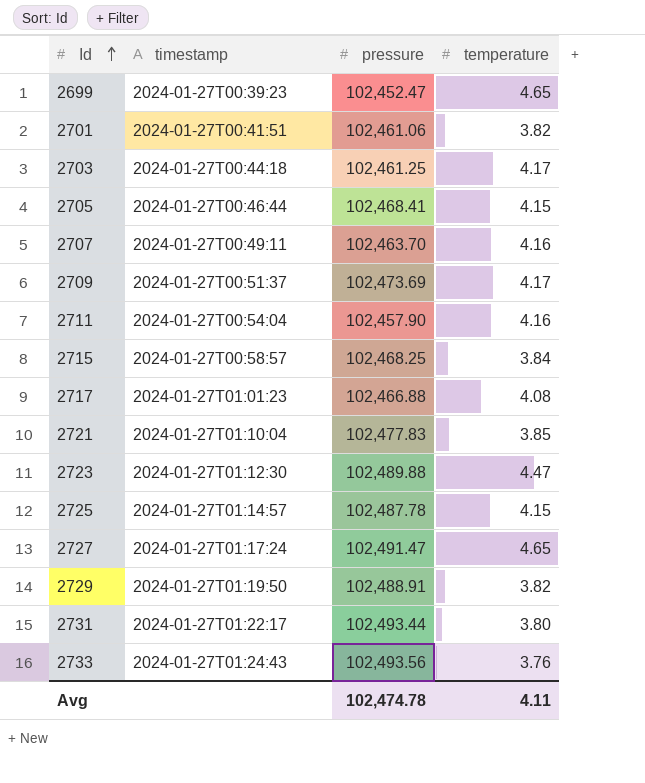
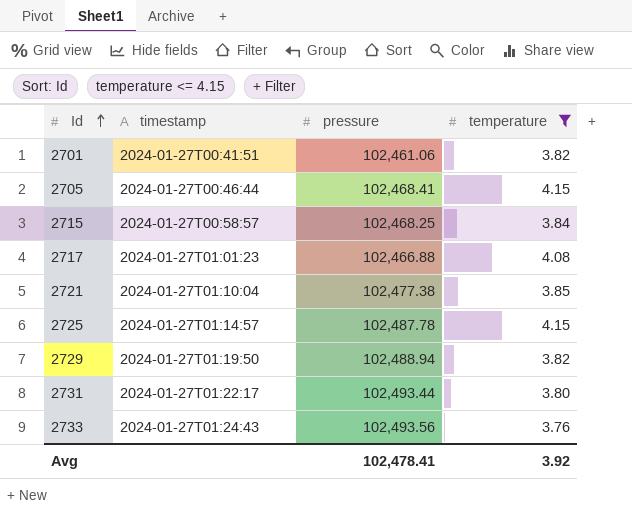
filter: none -> temperature <= 4.15
2721 | pressure: 102,477.83 -> 102,477.38
2729 | pressure: 102,488.91 -> 102,488.94
Avg | pressure: 102,474.78 -> 102,478.41
Avg | temperature: 4.11 -> 3.92

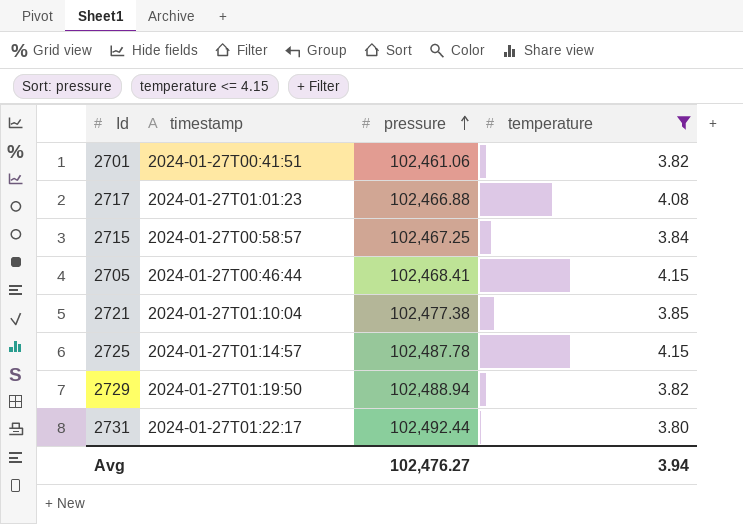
row order: Id ascending -> pressure ascending
row 2733: 2024-01-27T01:24:43 | 102,493.56 | 3.76 -> none
2715 | pressure: 102,468.25 -> 102,467.25
2731 | pressure: 102,493.44 -> 102,492.44
Avg | pressure: 102,478.41 -> 102,476.27
Avg | temperature: 3.92 -> 3.94

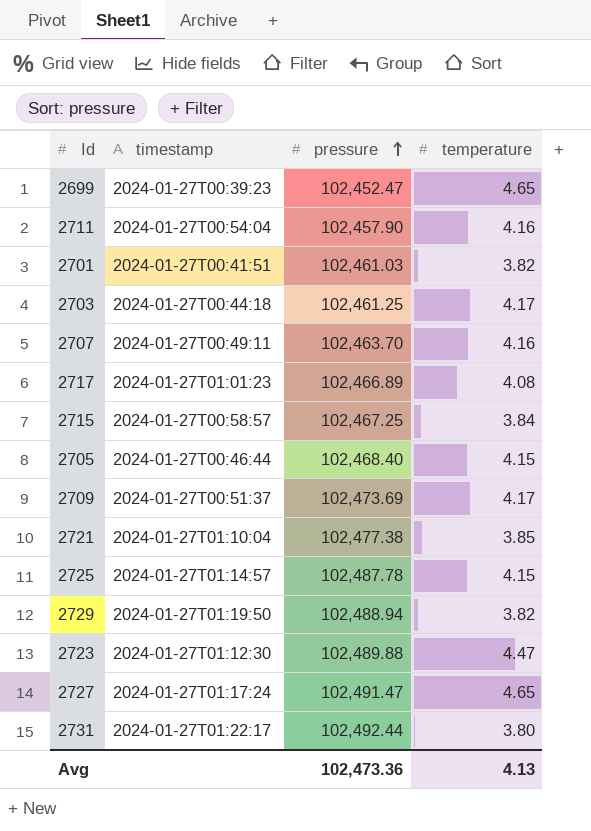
filter: temperature <= 4.15 -> none
2701 | pressure: 102,461.06 -> 102,461.03
2717 | pressure: 102,466.88 -> 102,466.89
2705 | pressure: 102,468.41 -> 102,468.40
Avg | pressure: 102,476.27 -> 102,473.36
Avg | temperature: 3.94 -> 4.13

